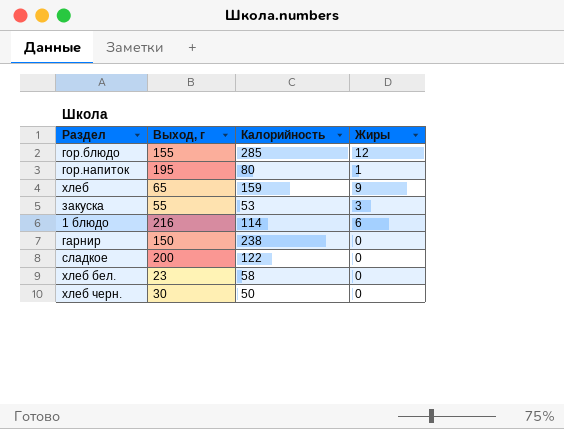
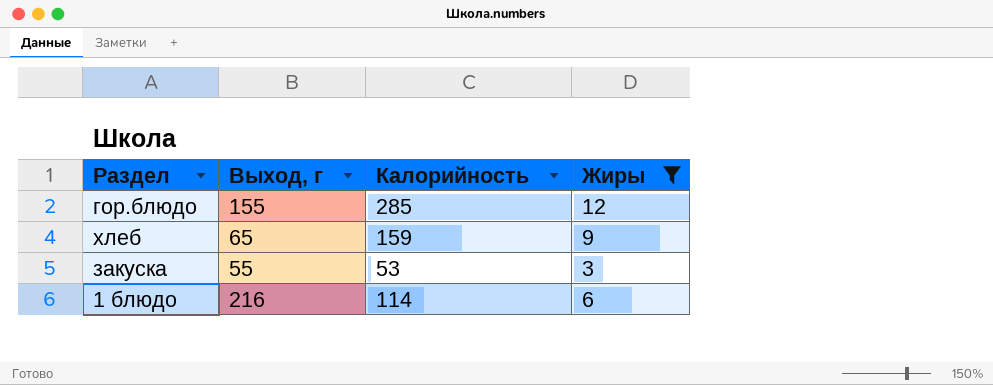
filter: none -> Жиры >= 3

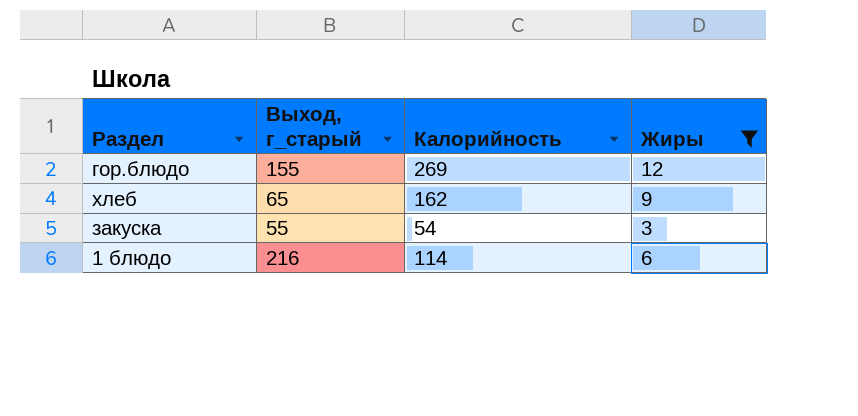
column name: Выход, г -> Выход, г_старый
гор.блюдо | Калорийность: 285 -> 269
хлеб | Калорийность: 159 -> 162
закуска | Калорийность: 53 -> 54

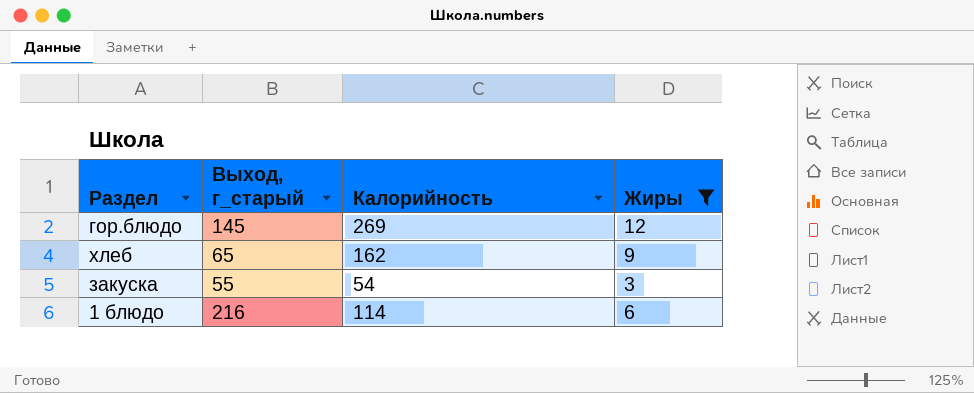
гор.блюдо | Выход, г_старый: 155 -> 145

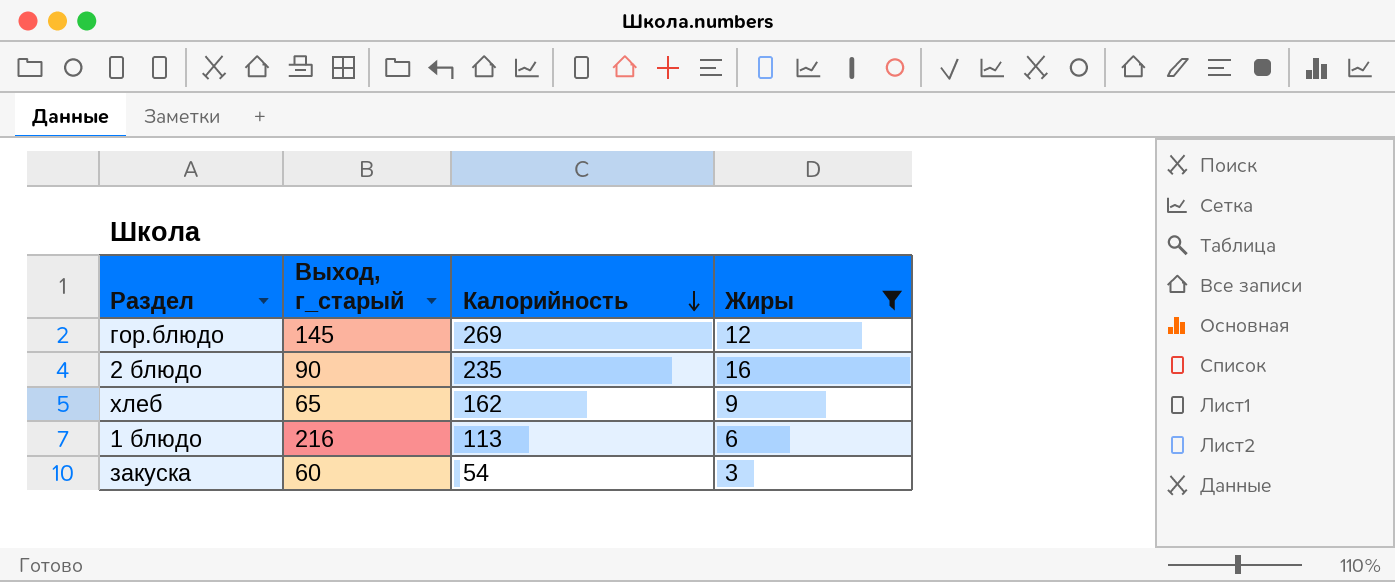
row order: none -> Калорийность descending
row 2 блюдо: none -> 90 | 235 | 16
1 блюдо | Калорийность: 114 -> 113
закуска | Выход, г_старый: 55 -> 60

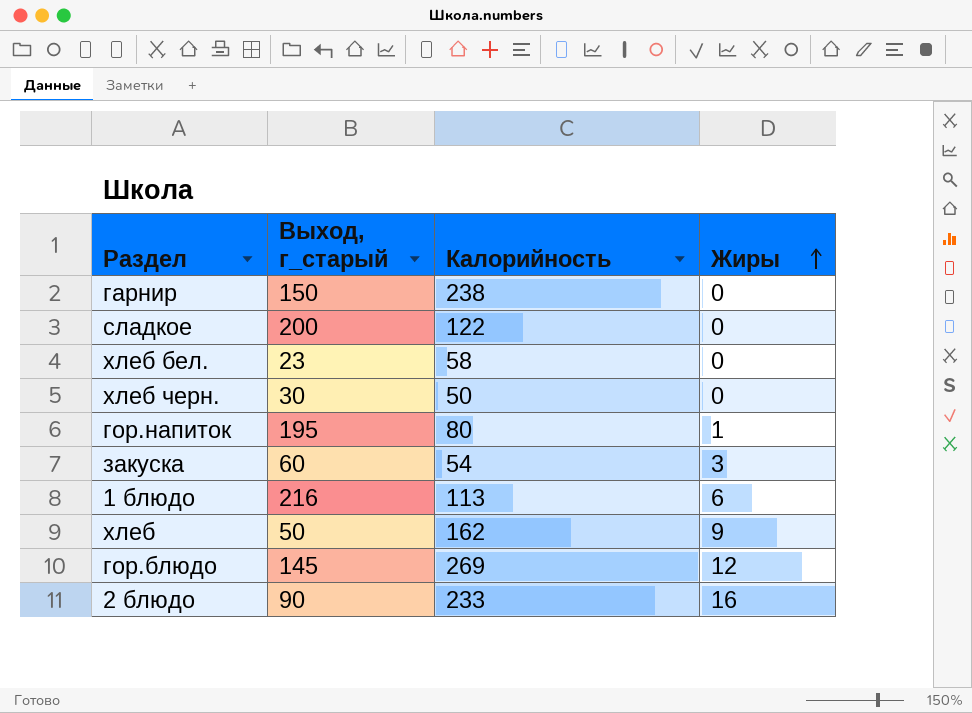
filter: Жиры >= 3 -> none
row order: Калорийность descending -> Жиры ascending
хлеб | Выход, г_старый: 65 -> 50
2 блюдо | Калорийность: 235 -> 233

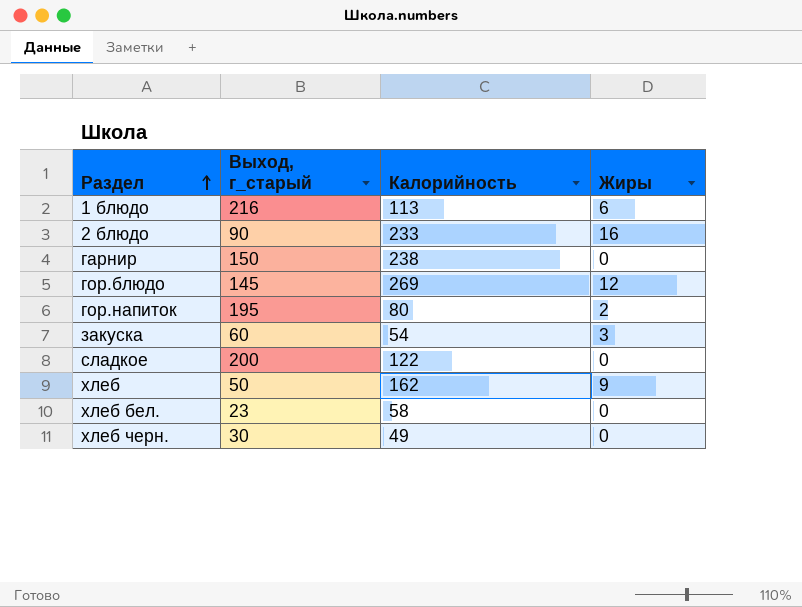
row order: Жиры ascending -> Раздел ascending
гор.напиток | Жиры: 1 -> 2
хлеб черн. | Калорийность: 50 -> 49

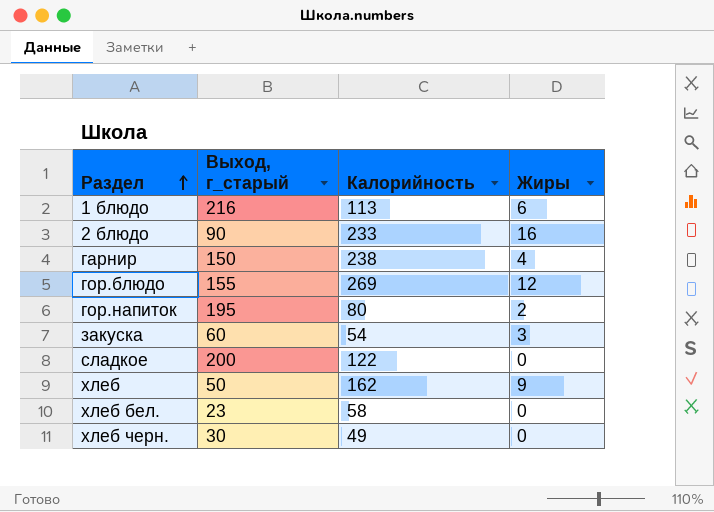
гарнир | Жиры: 0 -> 4
гор.блюдо | Выход, г_старый: 145 -> 155

